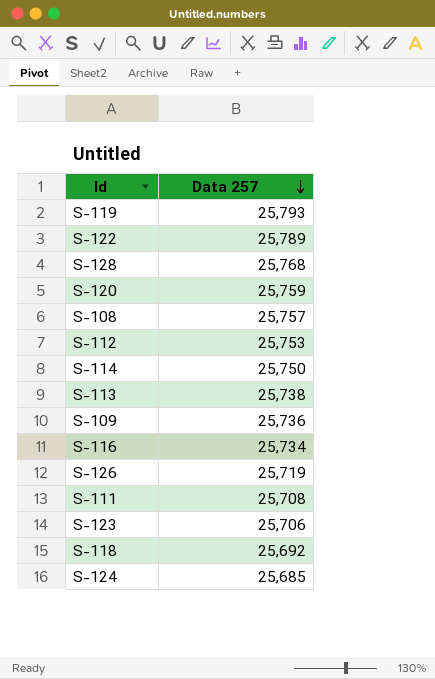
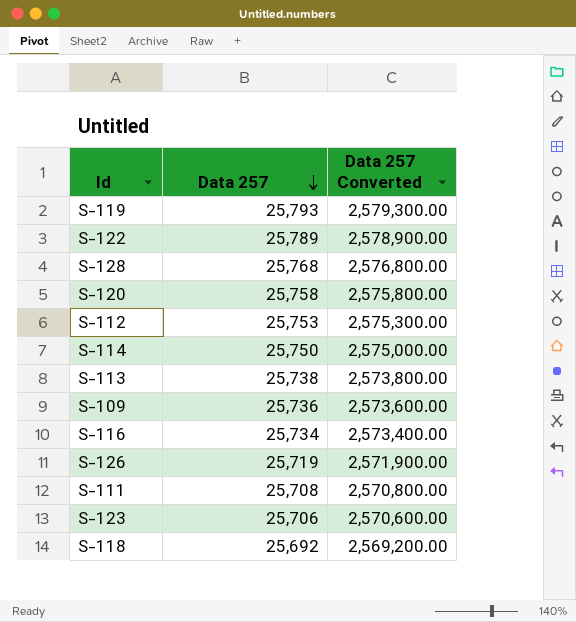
column Data 257 Converted | formula: none -> [Data 257] * 100
row S-108: 25,757 -> none
row S-124: 25,685 -> none
S-120 | Data 257: 25,759 -> 25,758

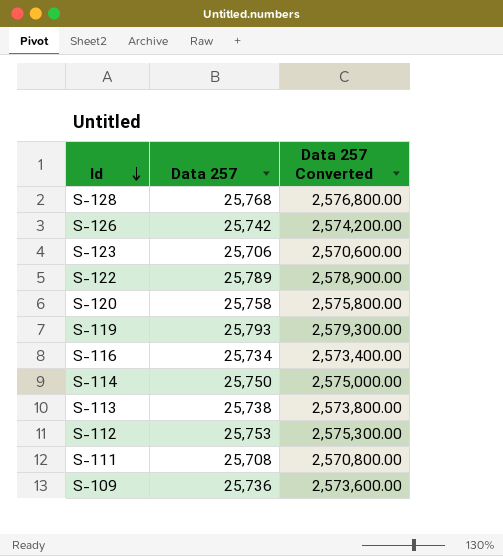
row order: Data 257 descending -> Id descending
row S-118: 25,692 | 2,569,200.00 -> none
S-126 | Data 257: 25,719 -> 25,742
S-126 | Data 257 Converted: 2,571,900.00 -> 2,574,200.00

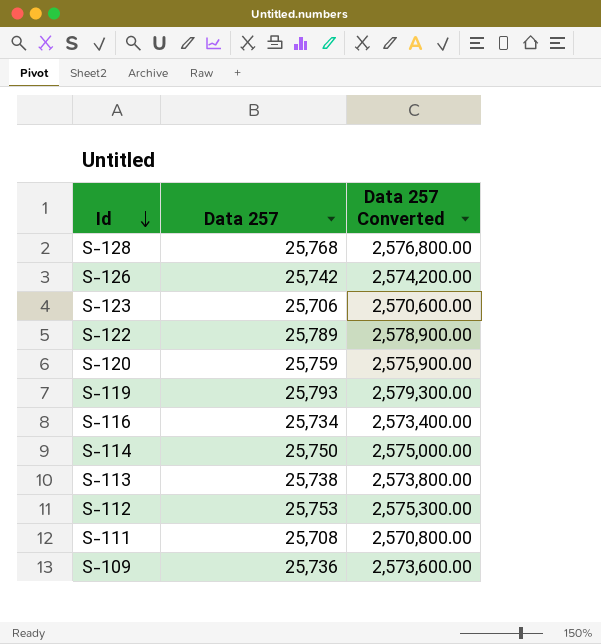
S-120 | Data 257: 25,758 -> 25,759
S-120 | Data 257 Converted: 2,575,800.00 -> 2,575,900.00

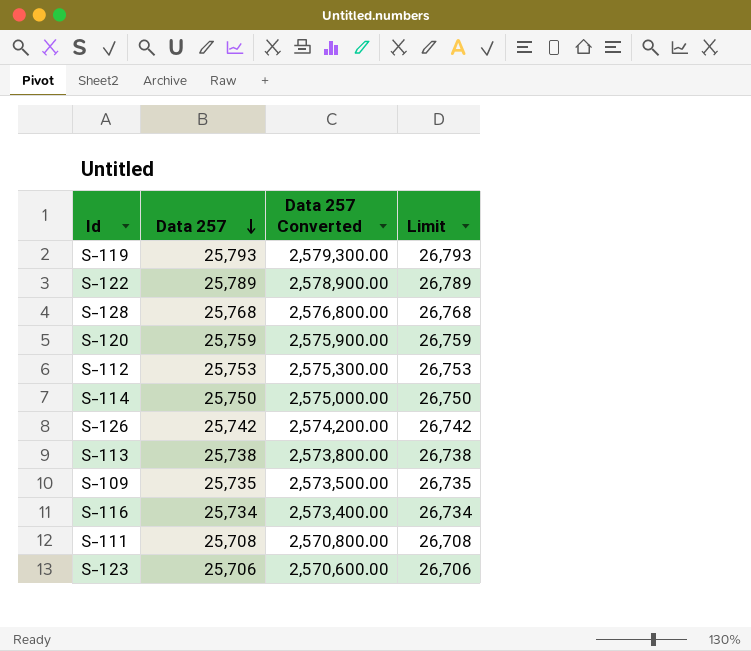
row order: Id descending -> Data 257 descending
column Limit | formula: none -> [Data 257] + 1000
S-109 | Data 257: 25,736 -> 25,735
S-109 | Data 257 Converted: 2,573,600.00 -> 2,573,500.00

